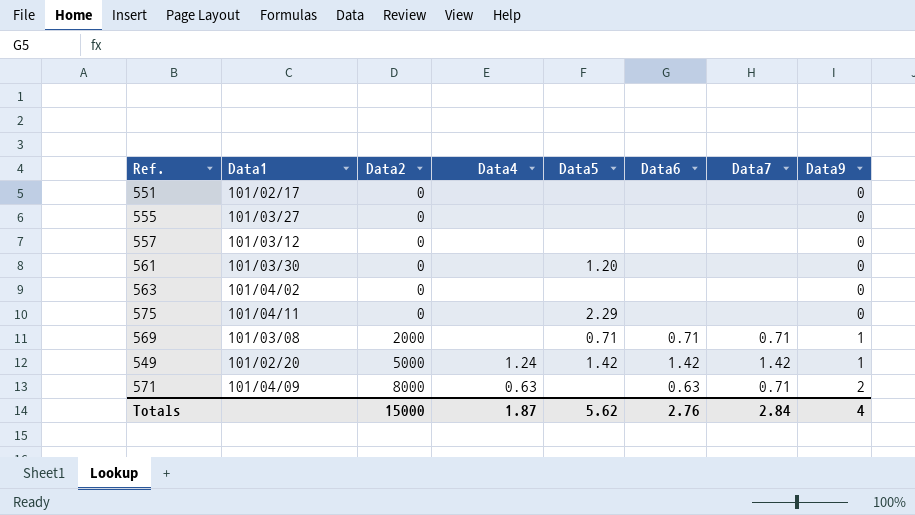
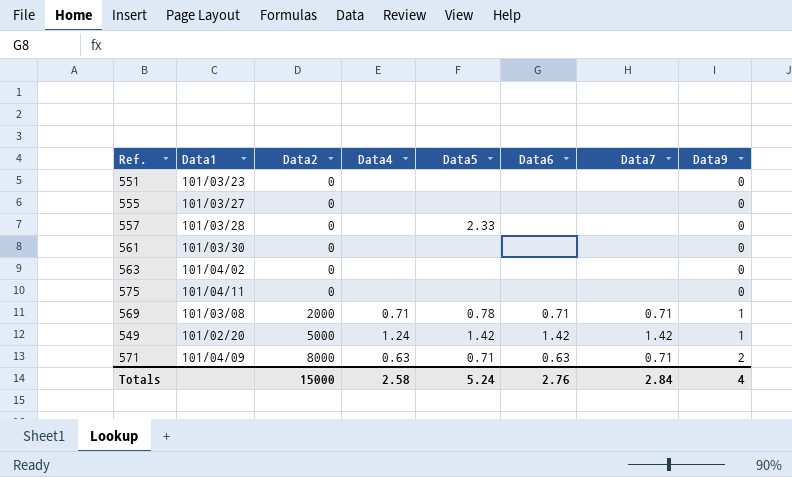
551 | Data1: 101/02/17 -> 101/03/23
557 | Data1: 101/03/12 -> 101/03/28
557 | Data5: none -> 2.33
561 | Data5: 1.20 -> none
575 | Data5: 2.29 -> none
569 | Data4: none -> 0.71
569 | Data5: 0.71 -> 0.78
571 | Data5: none -> 0.71
Totals | Data4: 1.87 -> 2.58
Totals | Data5: 5.62 -> 5.24

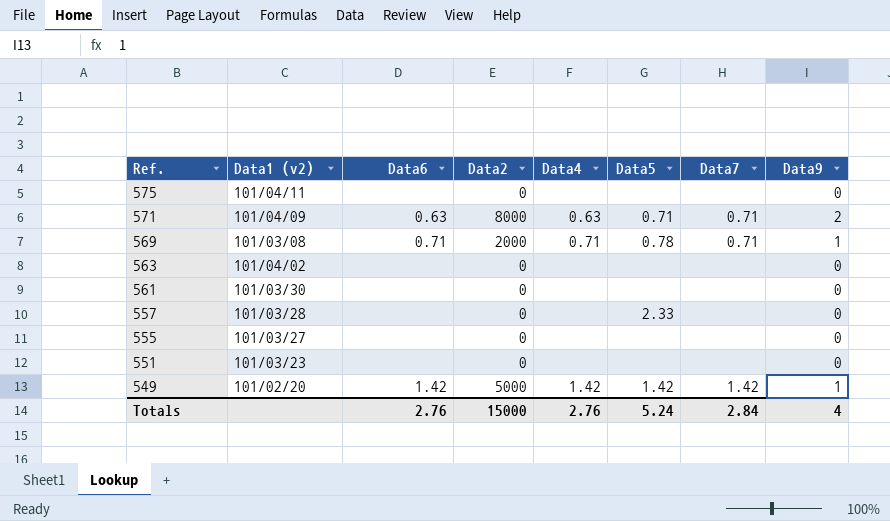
row order: Data2 ascending -> Ref. descending
column name: Data1 -> Data1 (v2)
column Data6 | position: 6 -> 3
549 | Data4: 1.24 -> 1.42
Totals | Data4: 2.58 -> 2.76

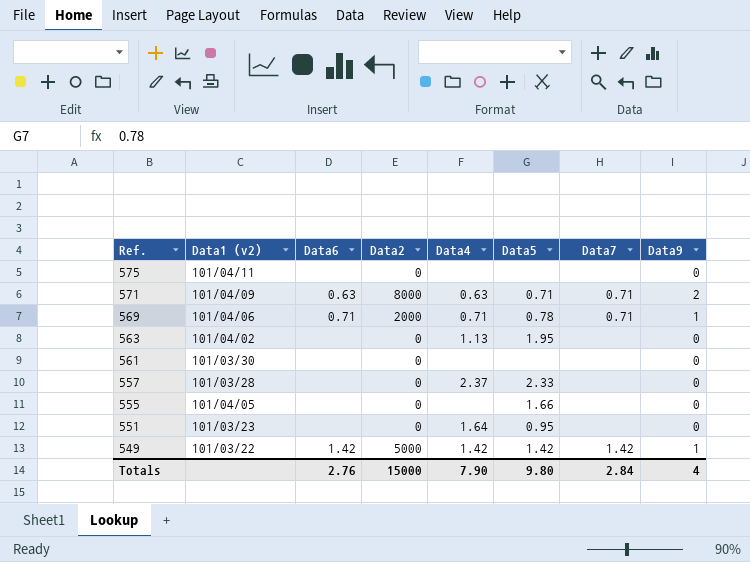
569 | Data1 (v2): 101/03/08 -> 101/04/06
563 | Data4: none -> 1.13
563 | Data5: none -> 1.95
557 | Data4: none -> 2.37
555 | Data1 (v2): 101/03/27 -> 101/04/05
555 | Data5: none -> 1.66
551 | Data4: none -> 1.64
551 | Data5: none -> 0.95
549 | Data1 (v2): 101/02/20 -> 101/03/22
Totals | Data4: 2.76 -> 7.90
Totals | Data5: 5.24 -> 9.80

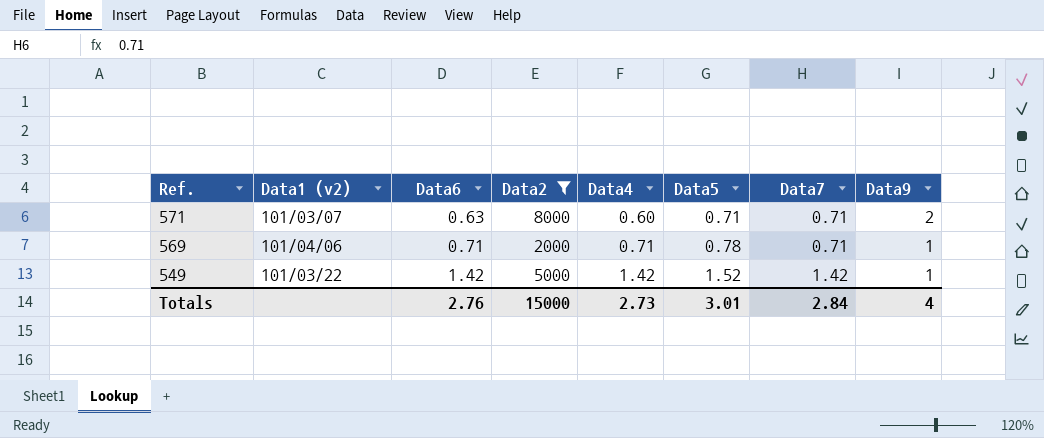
filter: none -> Data2 != 0
571 | Data1 (v2): 101/04/09 -> 101/03/07
571 | Data4: 0.63 -> 0.60
549 | Data5: 1.42 -> 1.52
Totals | Data4: 7.90 -> 2.73
Totals | Data5: 9.80 -> 3.01

